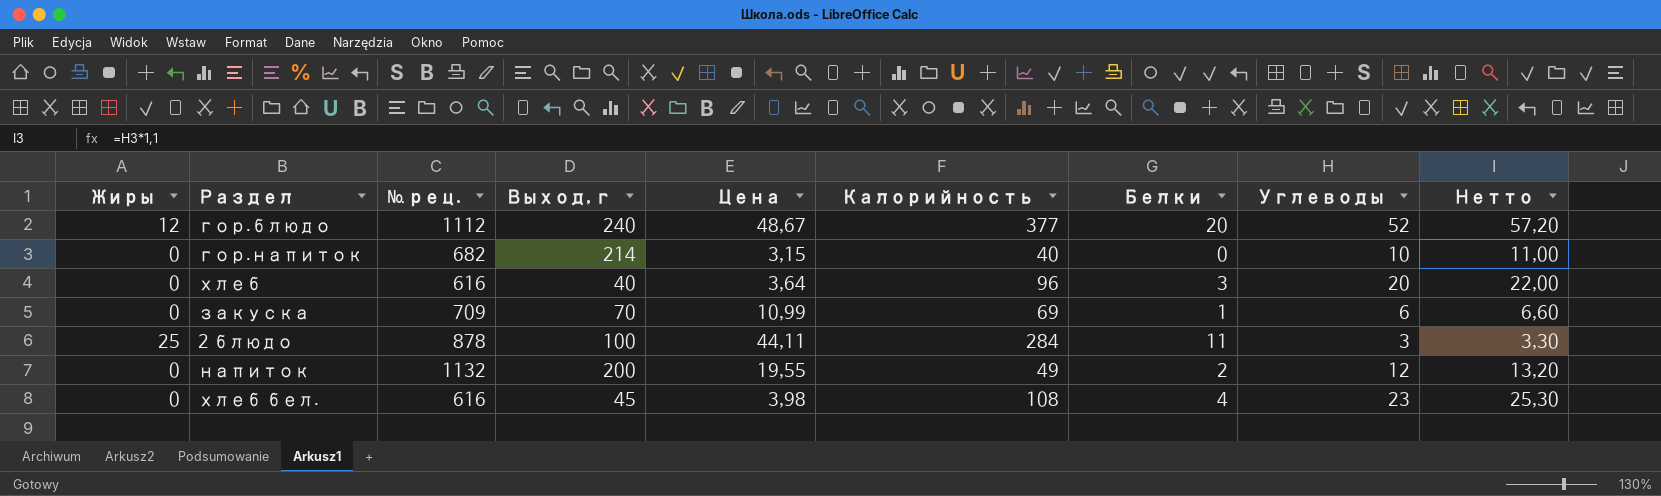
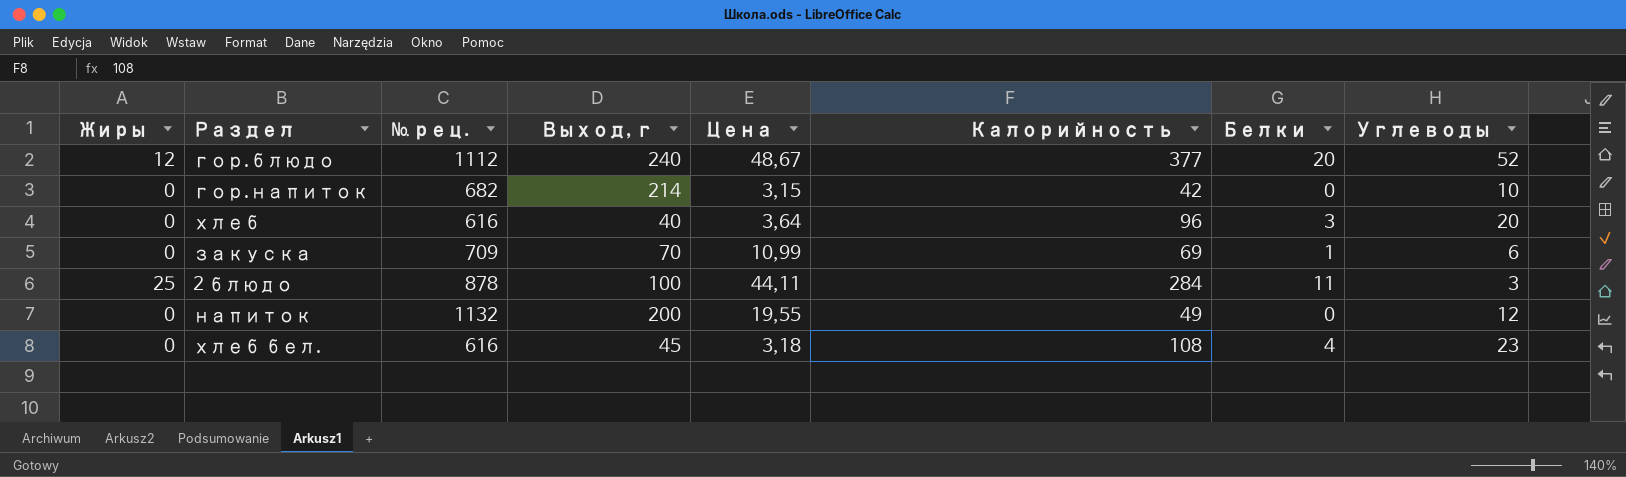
column Нетто | formula: [Углеводы] * 1,1 -> none
гор.напиток | Калорийность: 40 -> 42
напиток | Белки: 2 -> 0
хлеб бел. | Цена: 3,98 -> 3,18

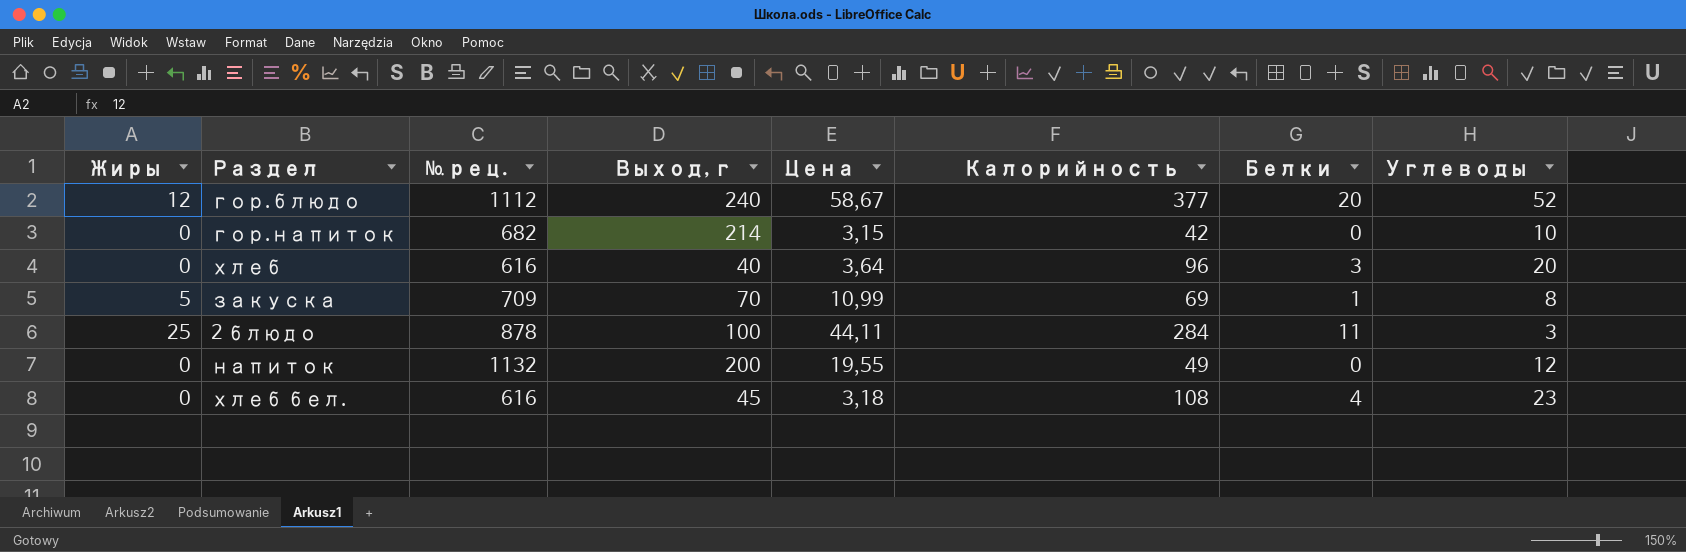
гор.блюдо | Цена: 48,67 -> 58,67
закуска | Жиры: 0 -> 5
закуска | Углеводы: 6 -> 8

